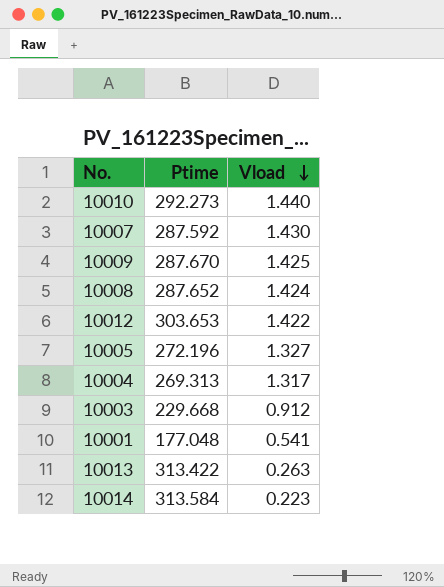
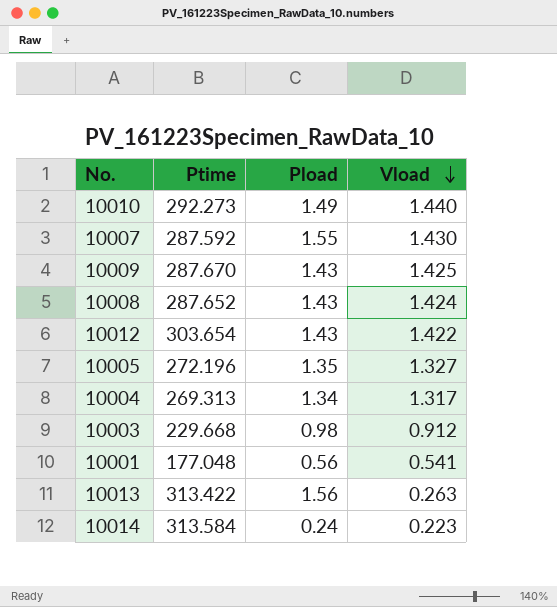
column Pload | position: none -> 3
10012 | Ptime: 303.653 -> 303.654

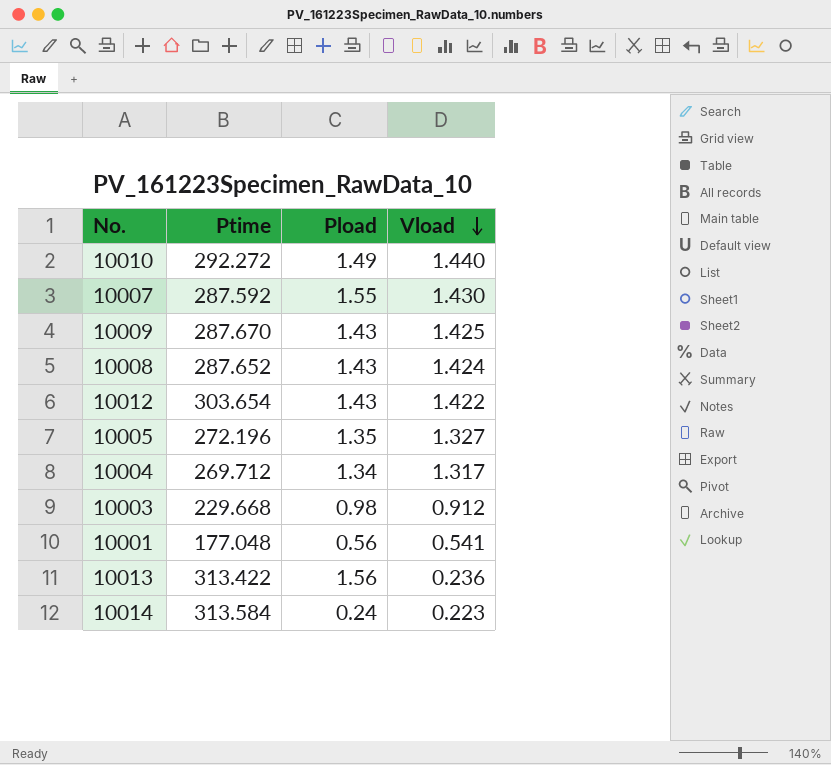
10010 | Ptime: 292.273 -> 292.272
10004 | Ptime: 269.313 -> 269.712
10013 | Vload: 0.263 -> 0.236

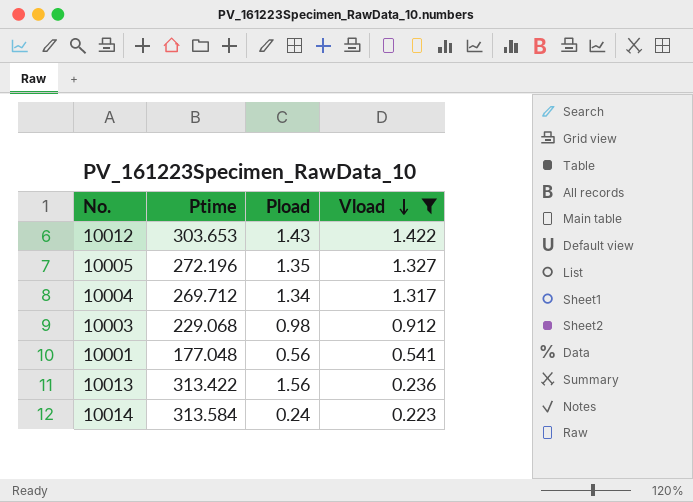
filter: none -> Vload <= 1.422
10012 | Ptime: 303.654 -> 303.653
10003 | Ptime: 229.668 -> 229.068

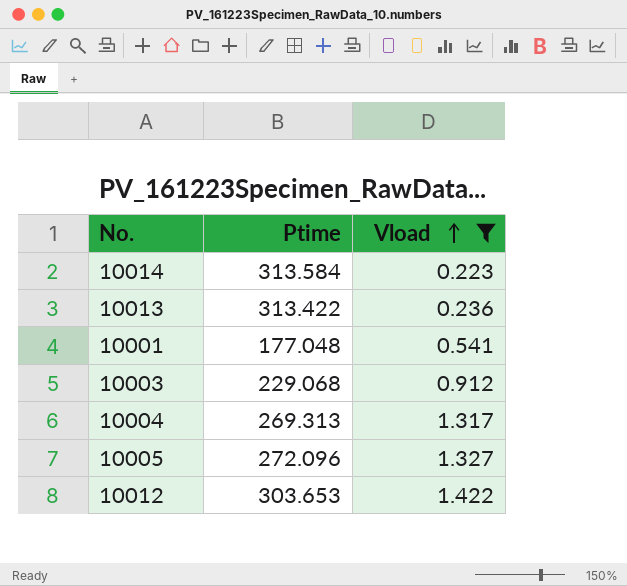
row order: Vload descending -> Vload ascending
column Pload | position: 3 -> none
10004 | Ptime: 269.712 -> 269.313
10005 | Ptime: 272.196 -> 272.096

